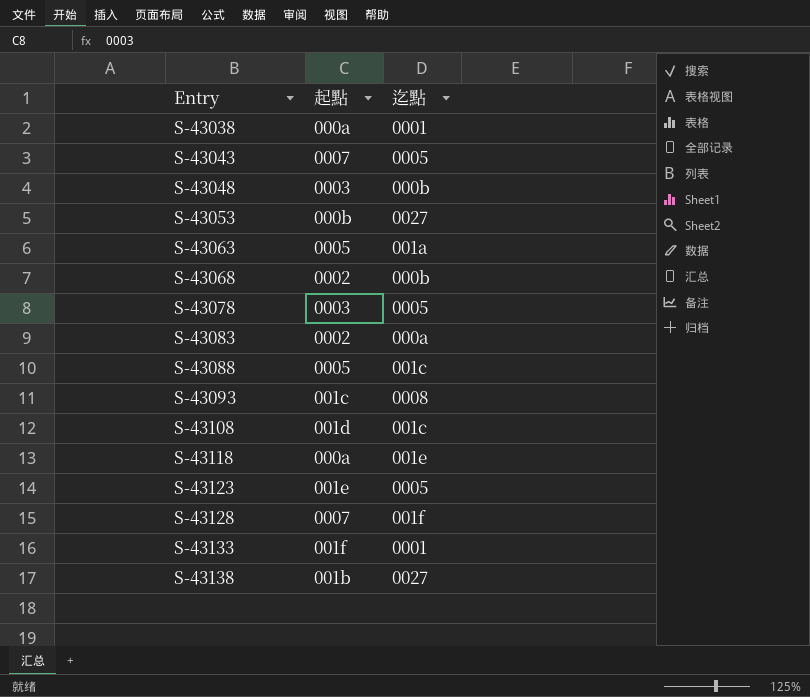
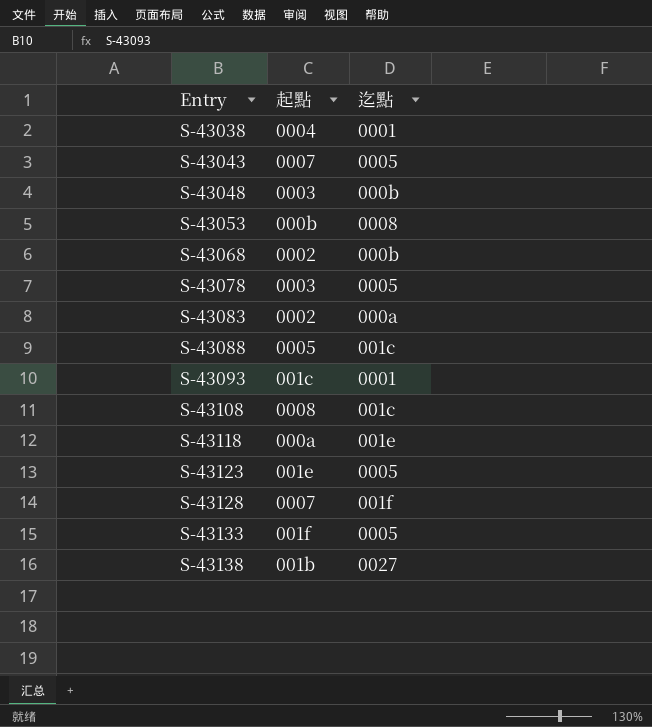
row S-43063: 0005 | 001a -> none
S-43038 | 起點: 000a -> 0004
S-43053 | 迄點: 0027 -> 0008
S-43093 | 迄點: 0008 -> 0001
S-43108 | 起點: 001d -> 0008
S-43133 | 迄點: 0001 -> 0005

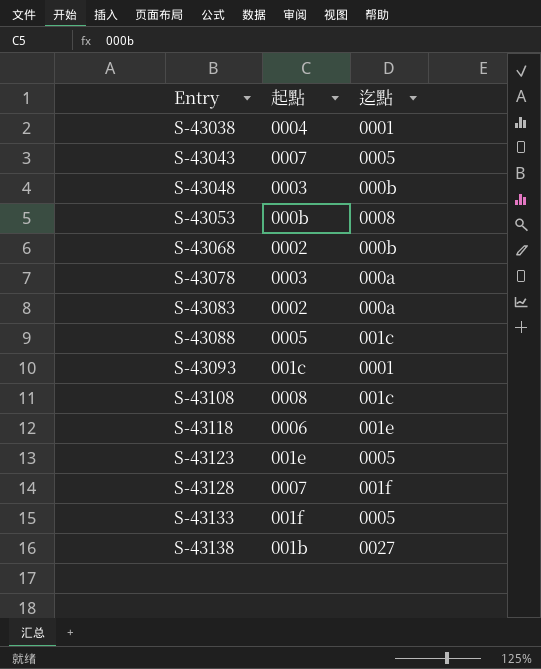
S-43078 | 迄點: 0005 -> 000a
S-43118 | 起點: 000a -> 0006

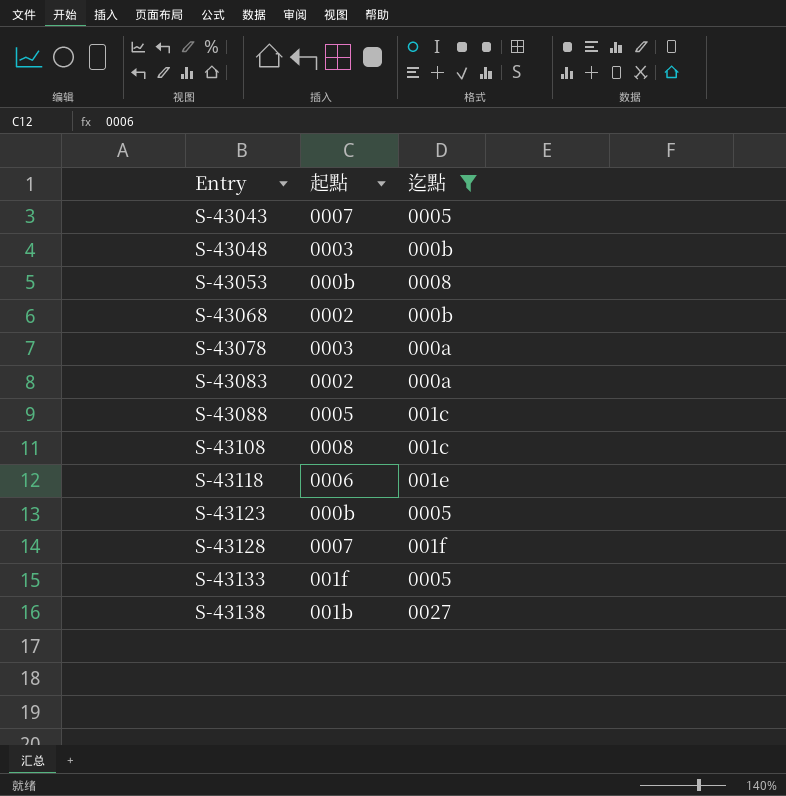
filter: none -> 迄點 != 0001
S-43123 | 起點: 001e -> 000b

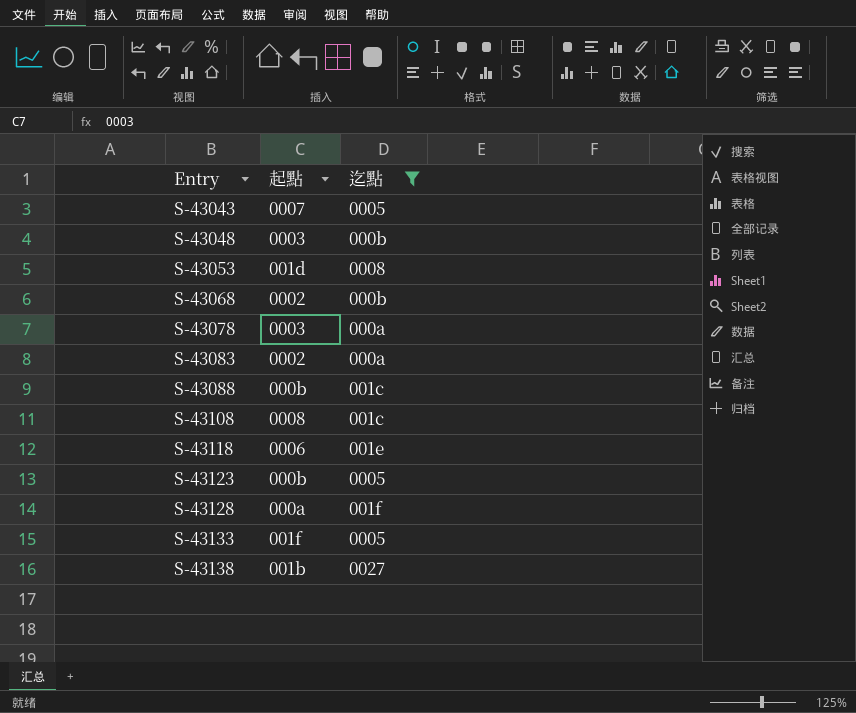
S-43053 | 起點: 000b -> 001d
S-43088 | 起點: 0005 -> 000b
S-43128 | 起點: 0007 -> 000a

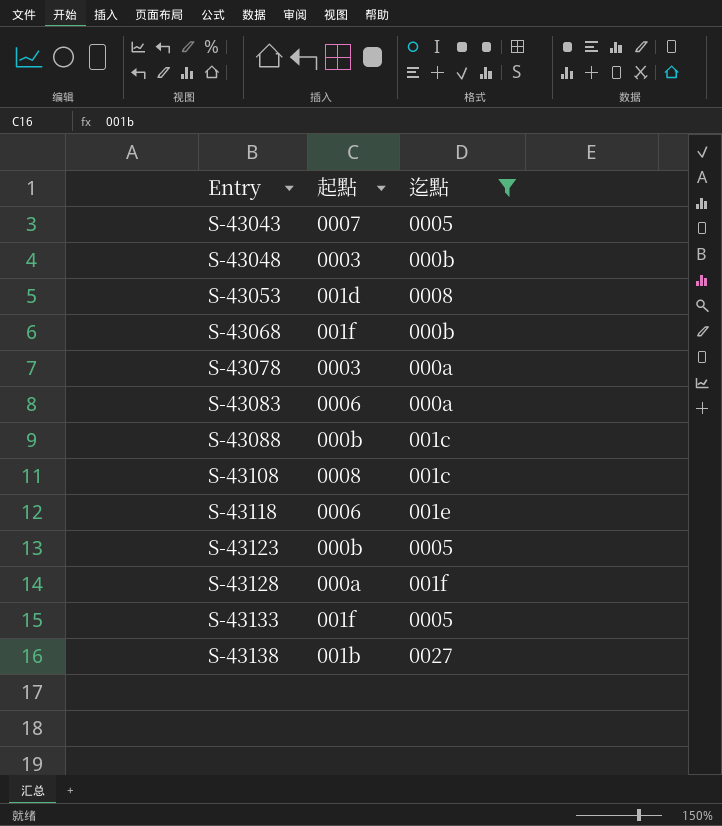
S-43068 | 起點: 0002 -> 001f
S-43083 | 起點: 0002 -> 0006

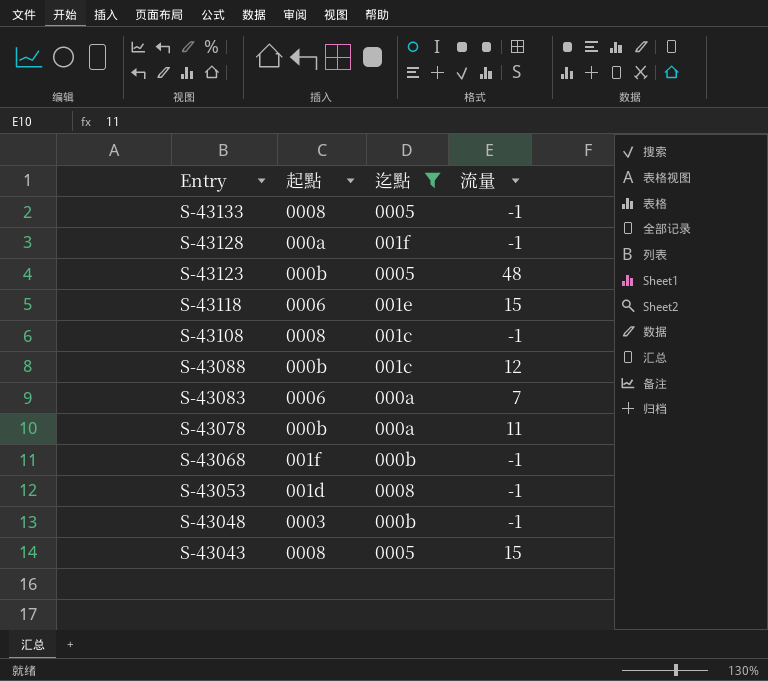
row order: Entry ascending -> Entry descending
column 流量 | position: none -> 4
row S-43138: 001b | 0027 -> none
S-43133 | 起點: 001f -> 0008
S-43078 | 起點: 0003 -> 000b
S-43043 | 起點: 0007 -> 0008

